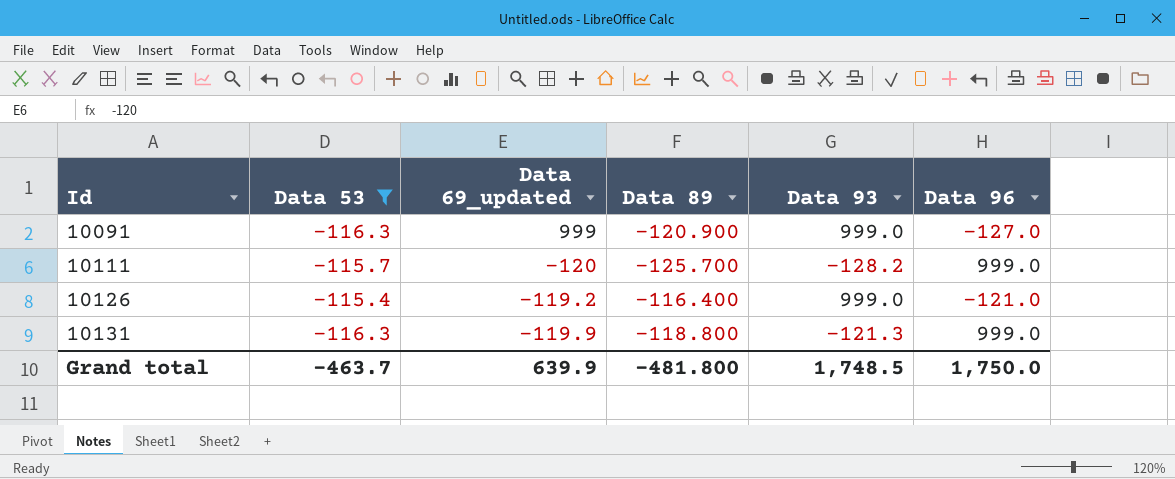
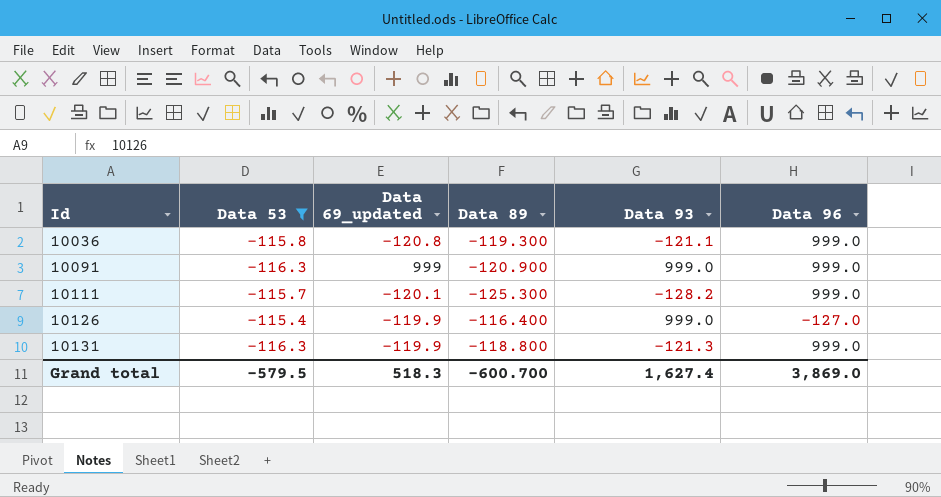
row 10036: none -> -115.8 | -120.8 | -119.300 | -121.1 | 999.0
10091 | Data 96: -127.0 -> 999.0
10111 | Data 69_updated: -120 -> -120.1
10111 | Data 89: -125.700 -> -125.300
10126 | Data 69_updated: -119.2 -> -119.9
10126 | Data 96: -121.0 -> -127.0
Grand total | Data 53: -463.7 -> -579.5
Grand total | Data 69_updated: 639.9 -> 518.3
Grand total | Data 89: -481.800 -> -600.700
Grand total | Data 93: 1,748.5 -> 1,627.4
Grand total | Data 96: 1,750.0 -> 3,869.0

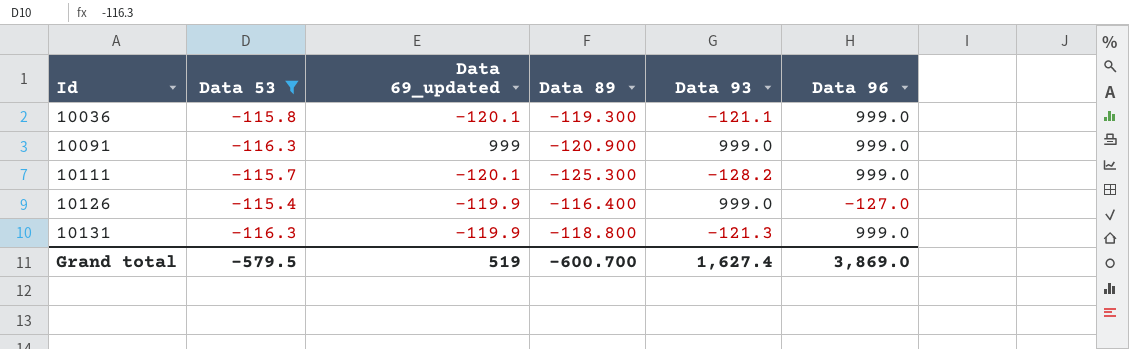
10036 | Data 69_updated: -120.8 -> -120.1
Grand total | Data 69_updated: 518.3 -> 519

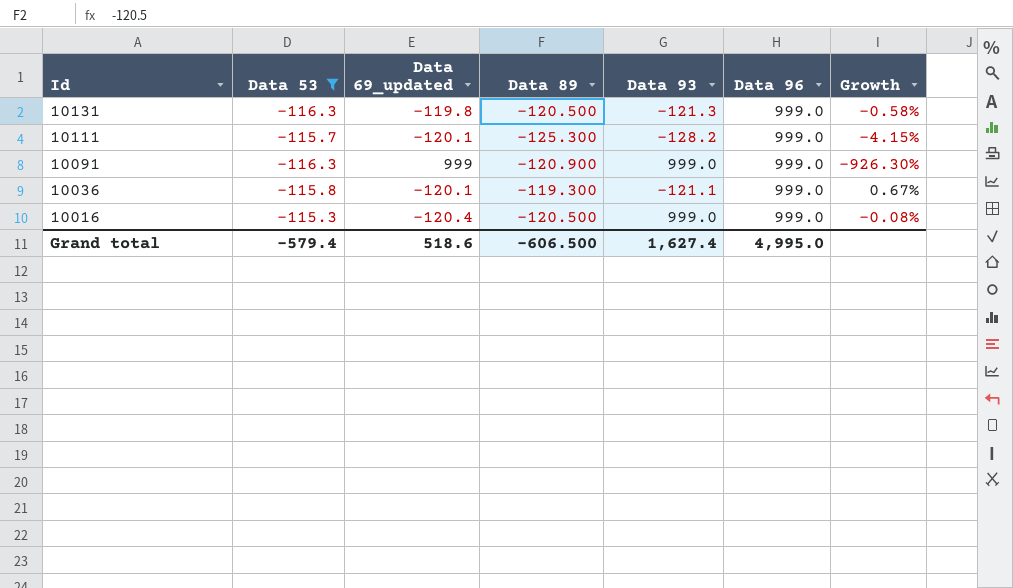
row order: Id ascending -> Id descending
column Growth | formula: none -> ([Data 69_updated] - [Data 89]) / [Data 89]
row 10126: -115.4 | -119.9 | -116.400 | 999.0 | -127.0 -> none
10131 | Data 69_updated: -119.9 -> -119.8
10131 | Data 89: -118.800 -> -120.500
row 10016: none -> -115.3 | -120.4 | -120.500 | 999.0 | 999.0 | -0.08%
Grand total | Data 53: -579.5 -> -579.4
Grand total | Data 69_updated: 519 -> 518.6
Grand total | Data 89: -600.700 -> -606.500
Grand total | Data 96: 3,869.0 -> 4,995.0

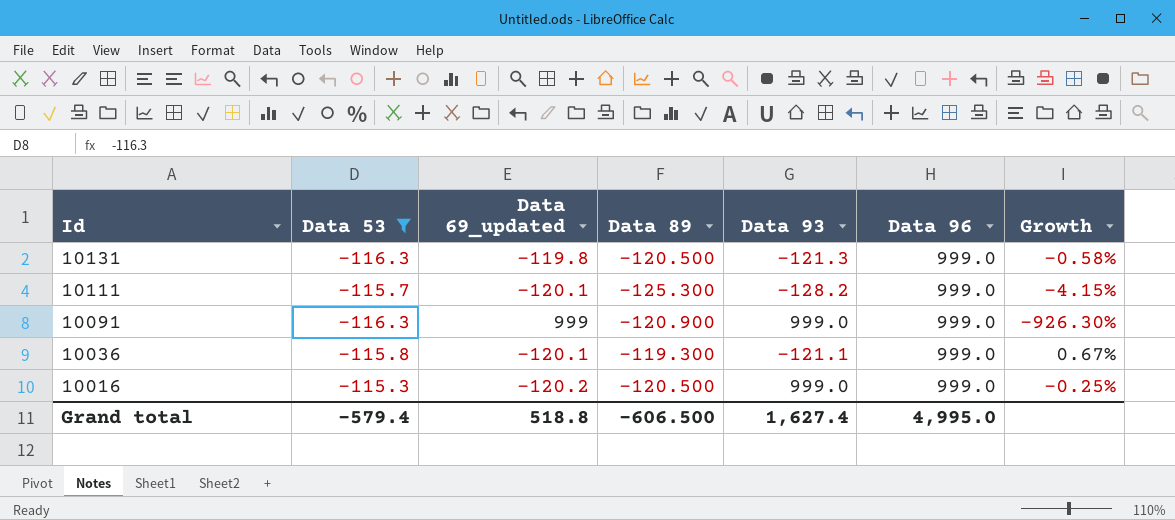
10016 | Data 69_updated: -120.4 -> -120.2
10016 | Growth: -0.08% -> -0.25%
Grand total | Data 69_updated: 518.6 -> 518.8

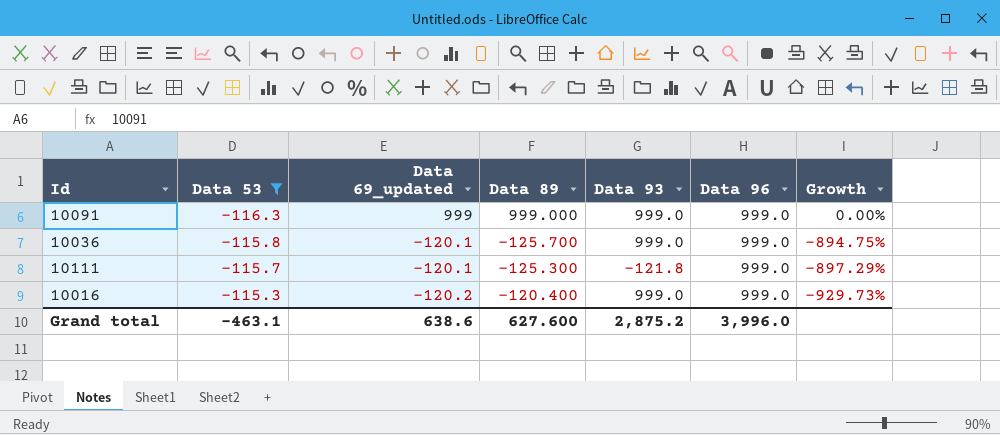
row order: Id descending -> Data 53 ascending
column Growth | formula: ([Data 69_updated] - [Data 89]) / [Data 89] -> ([Data 96] - [Data 89]) / [Data 89]
row 10131: -116.3 | -119.8 | -120.500 | -121.3 | 999.0 | -0.58% -> none
10091 | Data 89: -120.900 -> 999.000
10036 | Data 89: -119.300 -> -125.700
10036 | Data 93: -121.1 -> 999.0
10111 | Data 93: -128.2 -> -121.8
10016 | Data 89: -120.500 -> -120.400
Grand total | Data 53: -579.4 -> -463.1
Grand total | Data 69_updated: 518.8 -> 638.6
Grand total | Data 89: -606.500 -> 627.600
Grand total | Data 93: 1,627.4 -> 2,875.2
Grand total | Data 96: 4,995.0 -> 3,996.0

